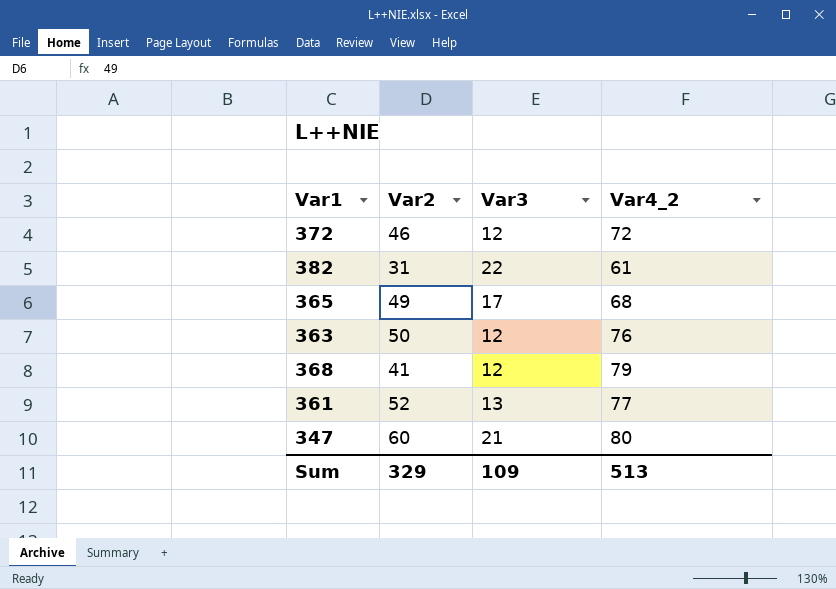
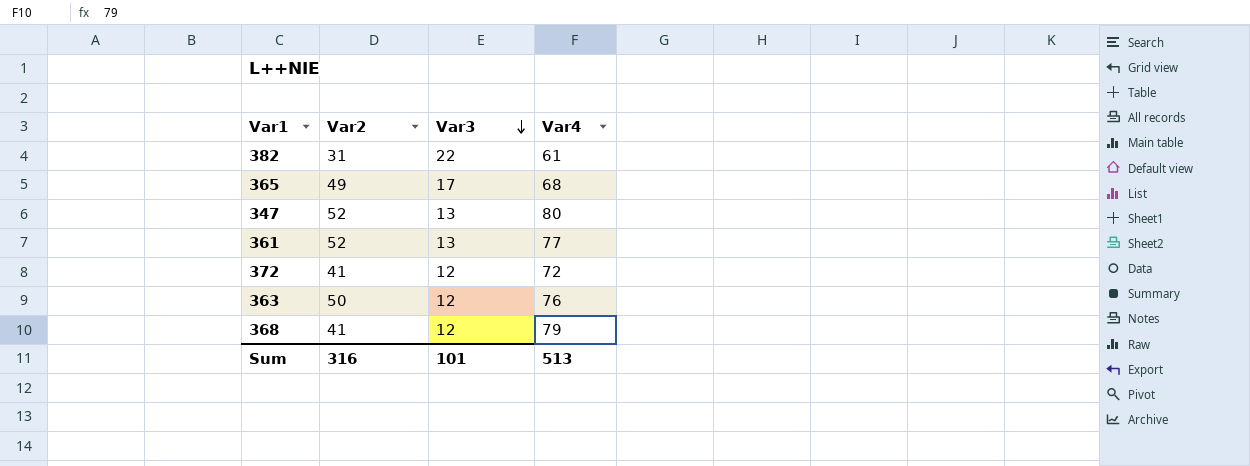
row order: none -> Var3 descending
column name: Var4_2 -> Var4
347 | Var2: 60 -> 52
347 | Var3: 21 -> 13
372 | Var2: 46 -> 41
Sum | Var2: 329 -> 316
Sum | Var3: 109 -> 101

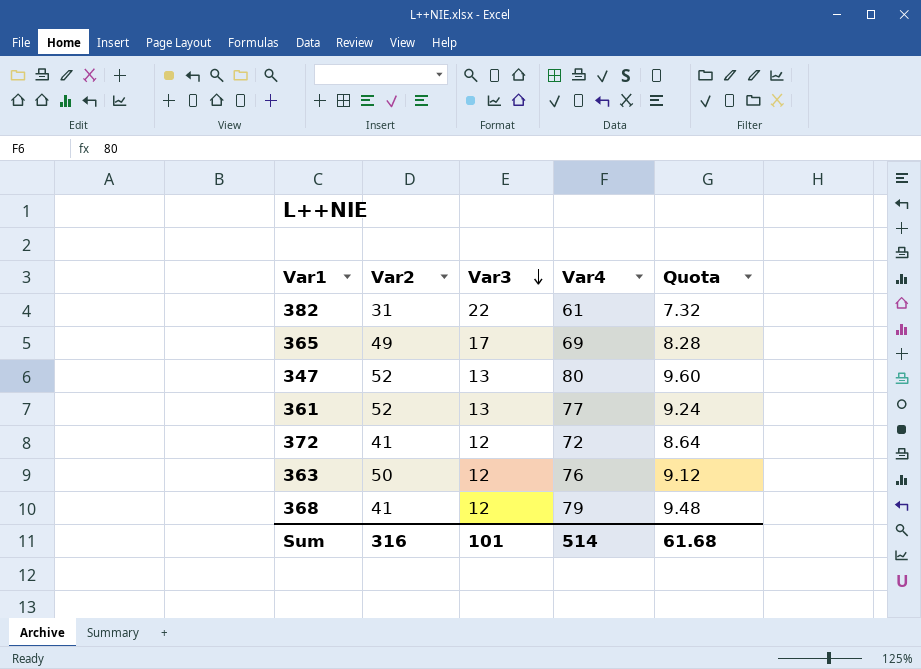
column Quota | formula: none -> [Var4] * 0.12
365 | Var4: 68 -> 69
Sum | Var4: 513 -> 514

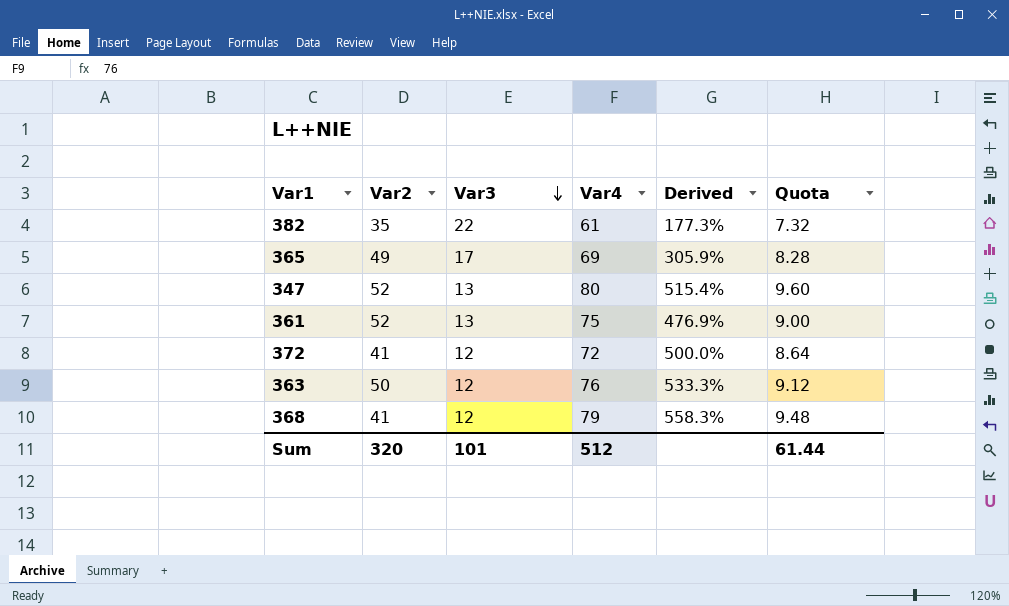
column Derived | formula: none -> ([Var4] - [Var3]) / [Var3]
382 | Var2: 31 -> 35
361 | Var4: 77 -> 75
361 | Quota: 9.24 -> 9.00
Sum | Var2: 316 -> 320
Sum | Var4: 514 -> 512
Sum | Quota: 61.68 -> 61.44

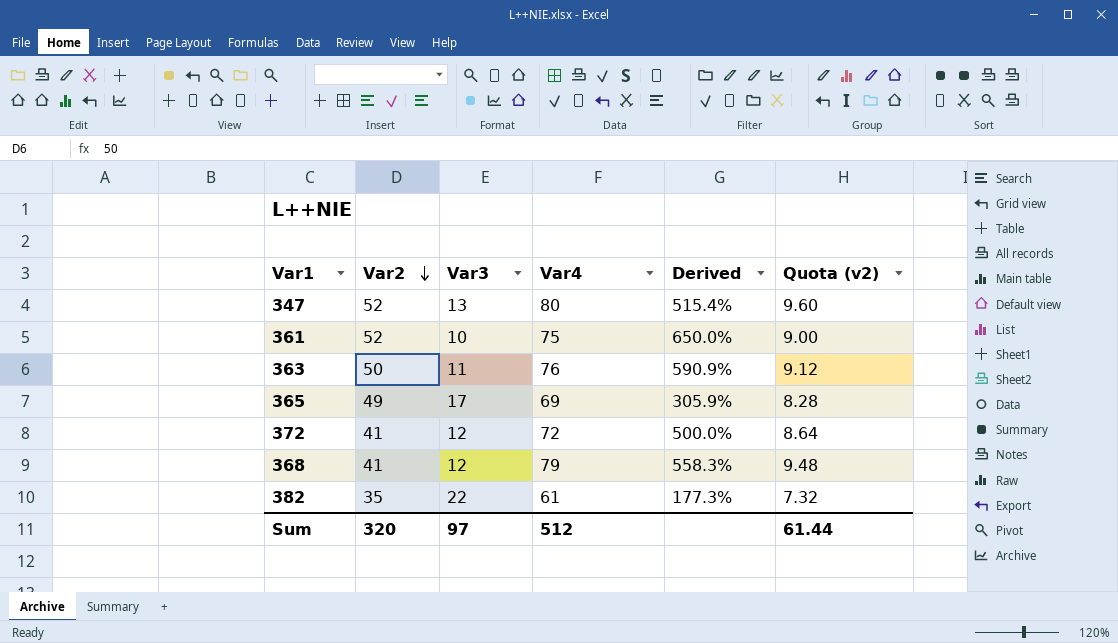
row order: Var3 descending -> Var2 descending
column name: Quota -> Quota (v2)
361 | Var3: 13 -> 10
361 | Derived: 476.9% -> 650.0%
363 | Var3: 12 -> 11
363 | Derived: 533.3% -> 590.9%
Sum | Var3: 101 -> 97

